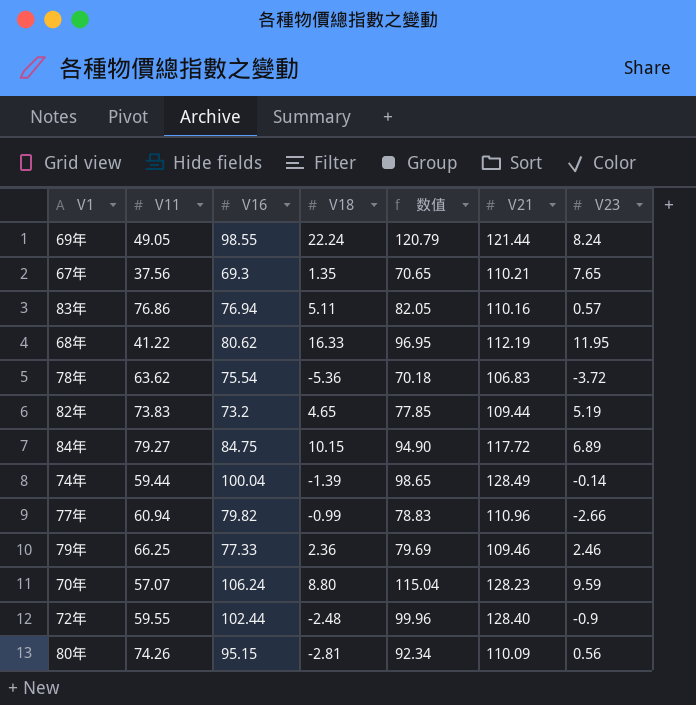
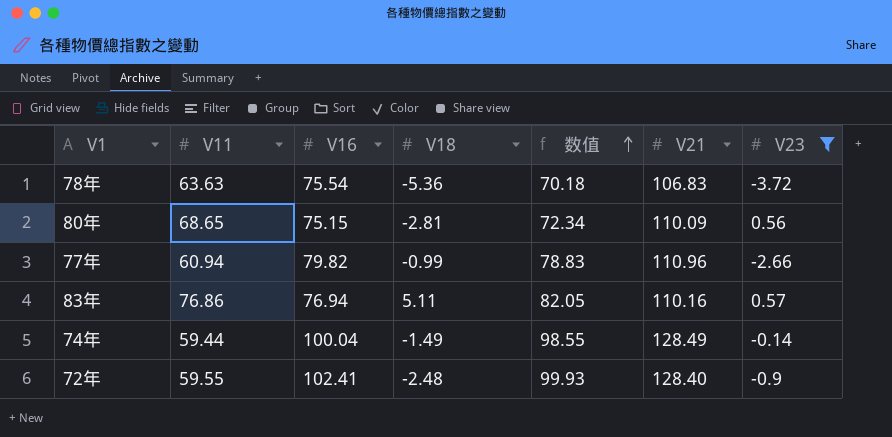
filter: none -> V23 <= 0.57
row order: none -> 数值 ascending
78年 | V11: 63.62 -> 63.63
80年 | V11: 74.26 -> 68.65
80年 | V16: 95.15 -> 75.15
80年 | 数值: 92.34 -> 72.34
74年 | V18: -1.39 -> -1.49
74年 | 数值: 98.65 -> 98.55
72年 | V16: 102.44 -> 102.41
72年 | 数值: 99.96 -> 99.93

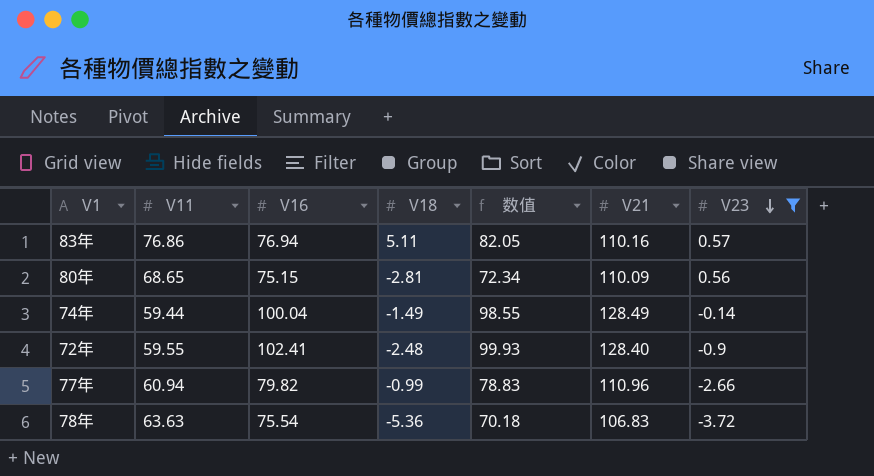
row order: 数值 ascending -> V23 descending

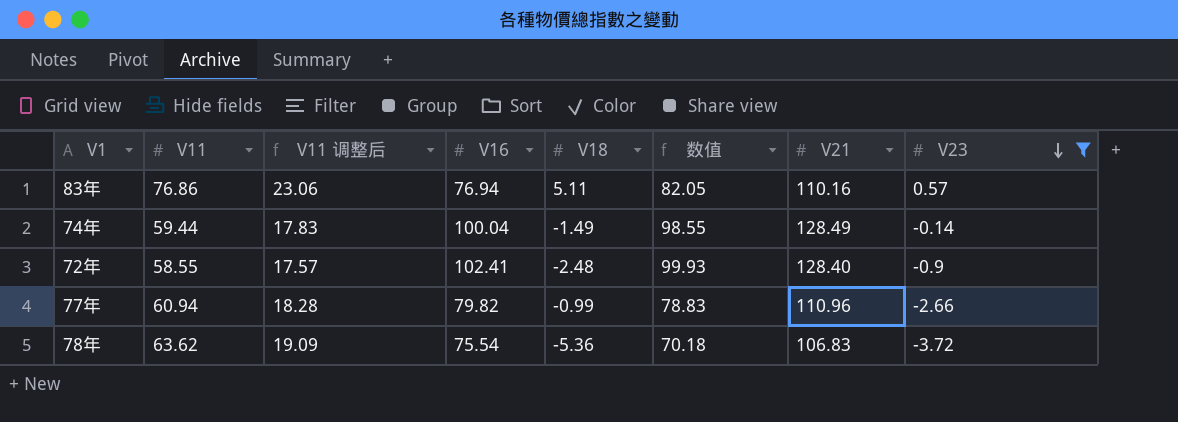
column V11 调整后 | formula: none -> [V11] * 0.3
row 80年: 68.65 | 75.15 | -2.81 | 72.34 | 110.09 | 0.56 -> none
72年 | V11: 59.55 -> 58.55
78年 | V11: 63.63 -> 63.62

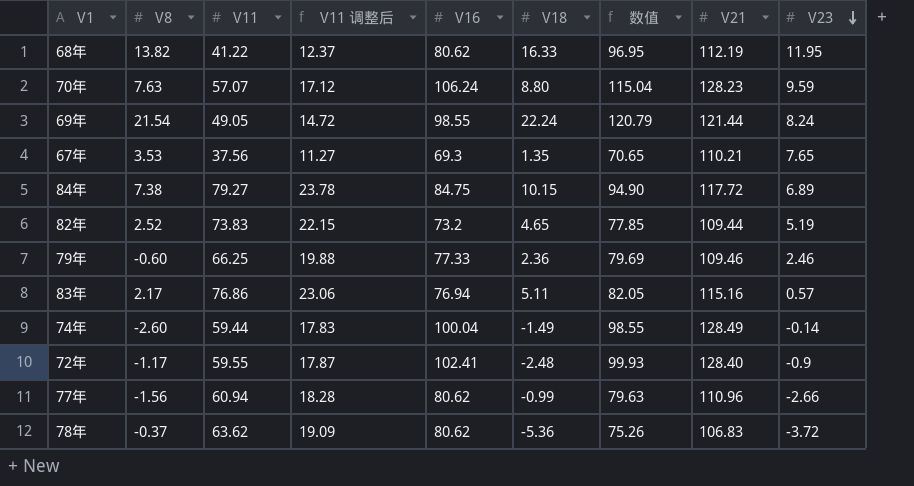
filter: V23 <= 0.57 -> none
column V8 | position: none -> 2
83年 | V21: 110.16 -> 115.16
72年 | V11: 58.55 -> 59.55
72年 | V11 调整后: 17.57 -> 17.87
77年 | V16: 79.82 -> 80.62
77年 | 数值: 78.83 -> 79.63
78年 | V16: 75.54 -> 80.62
78年 | 数值: 70.18 -> 75.26

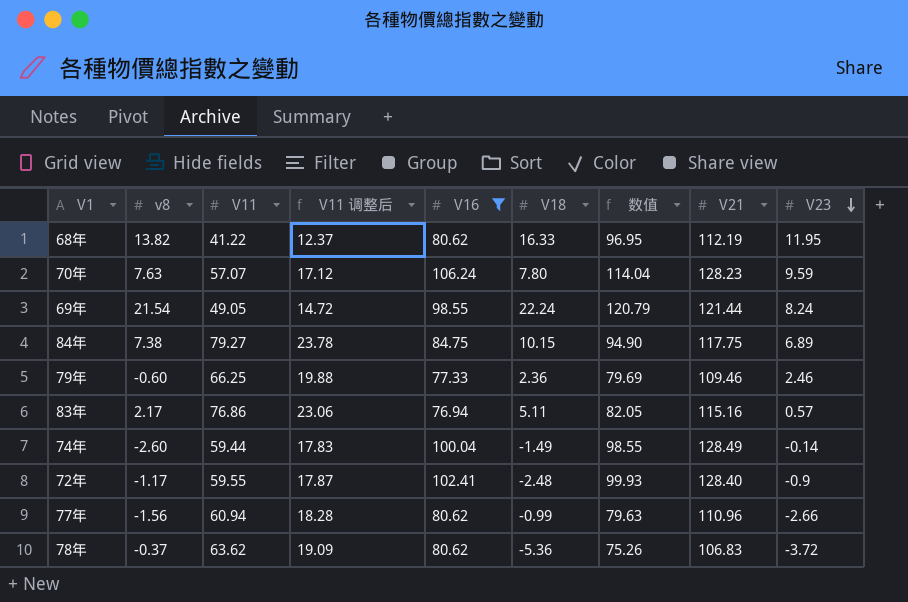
filter: none -> V16 >= 76.94
column name: V8 -> v8
70年 | V18: 8.80 -> 7.80
70年 | 数值: 115.04 -> 114.04
84年 | V21: 117.72 -> 117.75

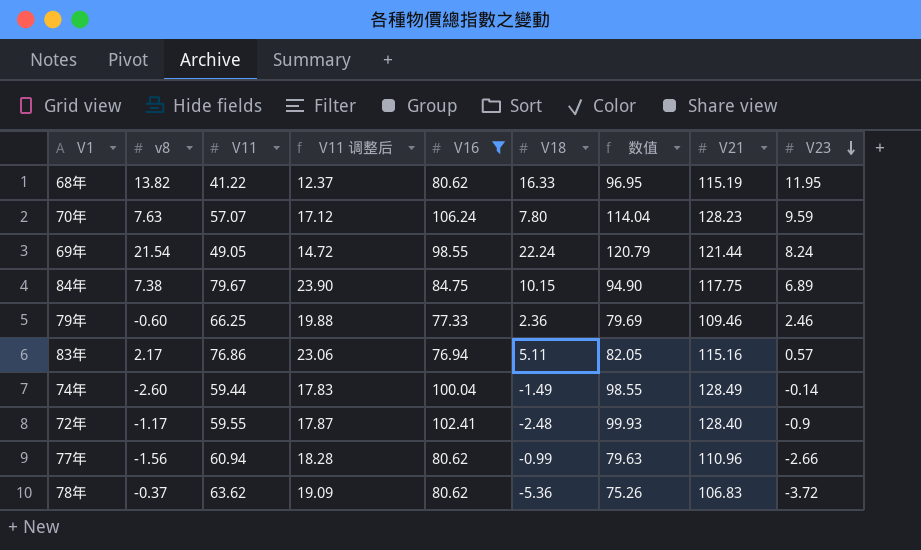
68年 | V21: 112.19 -> 115.19
84年 | V11: 79.27 -> 79.67
84年 | V11 调整后: 23.78 -> 23.90

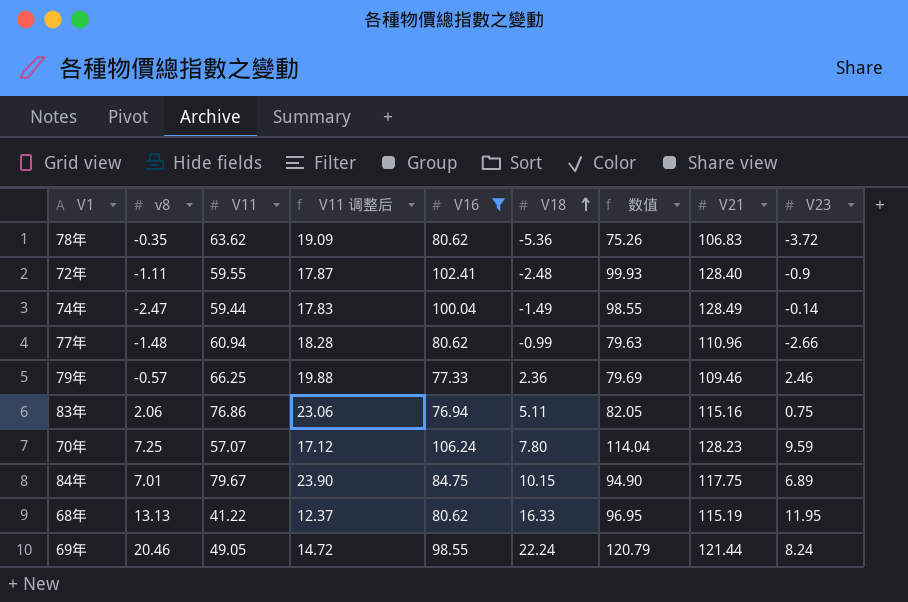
row order: V23 descending -> V18 ascending
78年 | v8: -0.37 -> -0.35
72年 | v8: -1.17 -> -1.11
74年 | v8: -2.60 -> -2.47
77年 | v8: -1.56 -> -1.48
79年 | v8: -0.60 -> -0.57
83年 | v8: 2.17 -> 2.06
83年 | V23: 0.57 -> 0.75
70年 | v8: 7.63 -> 7.25
84年 | v8: 7.38 -> 7.01
68年 | v8: 13.82 -> 13.13
69年 | v8: 21.54 -> 20.46

